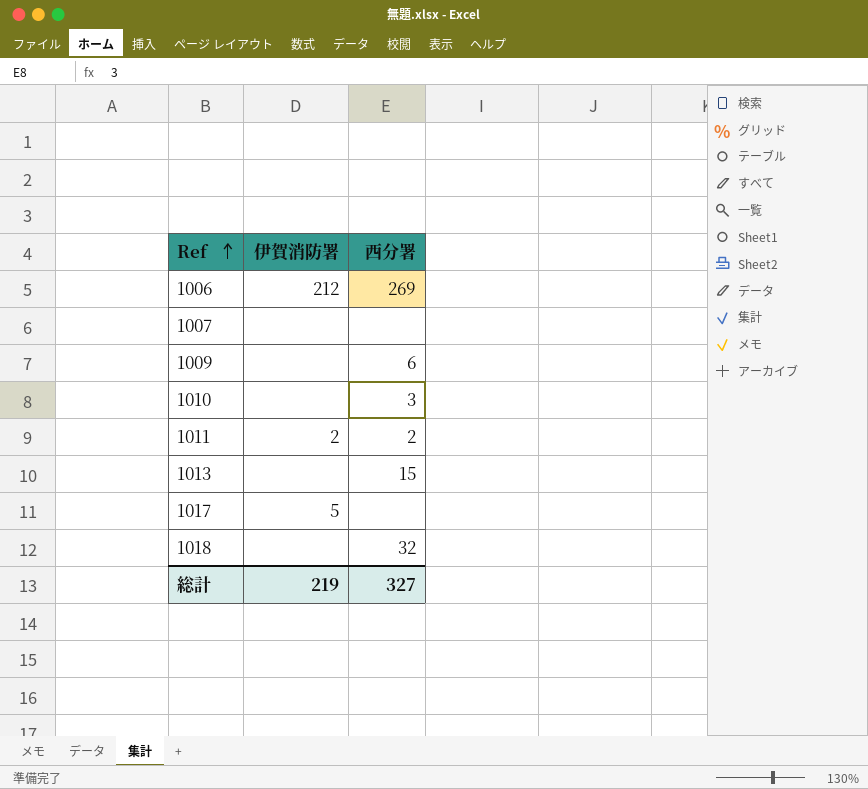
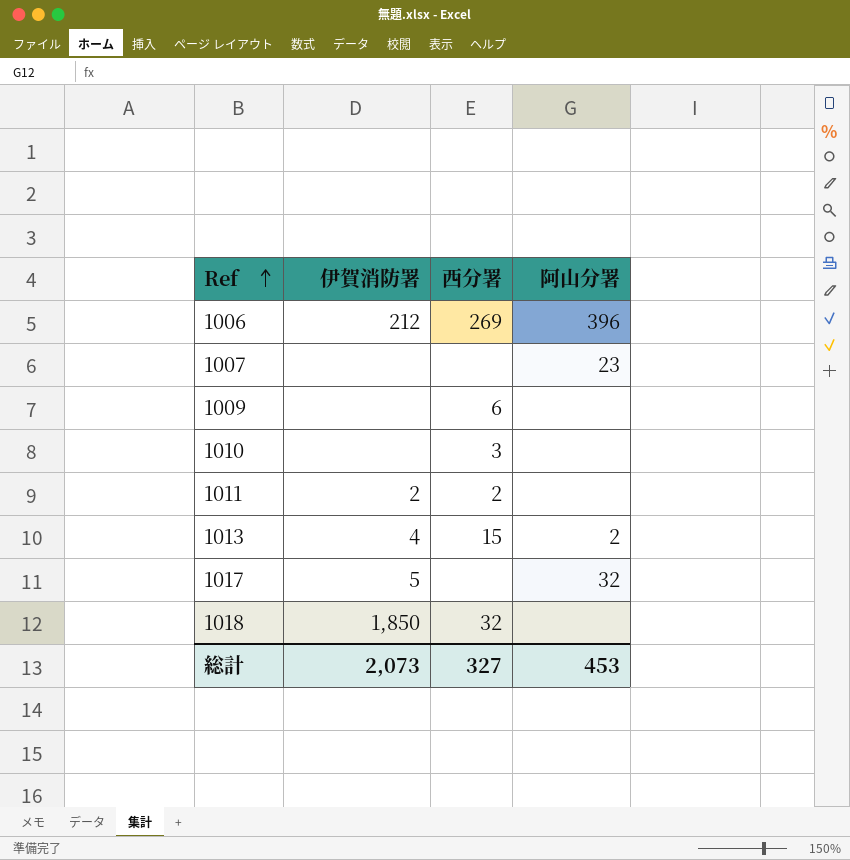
column 阿山分署 | position: none -> 4
1013 | 伊賀消防署: none -> 4
1018 | 伊賀消防署: none -> 1,850
総計 | 伊賀消防署: 219 -> 2,073

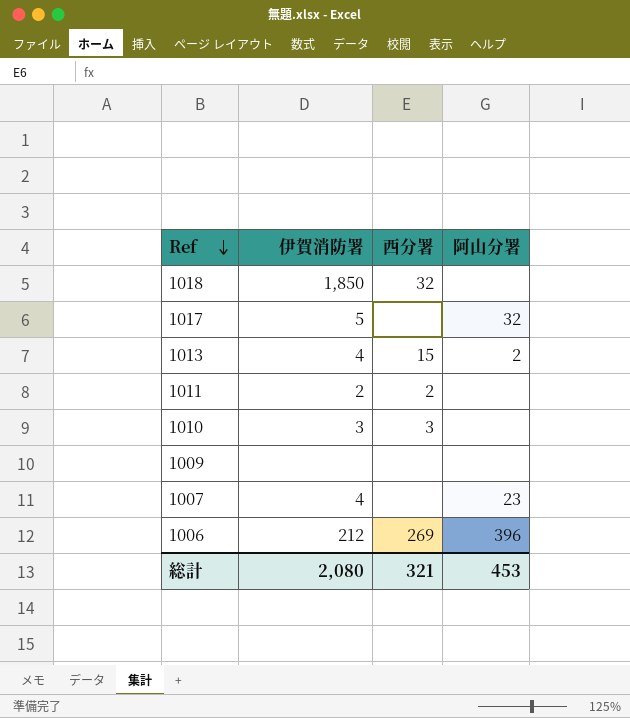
row order: Ref ascending -> Ref descending
1010 | 伊賀消防署: none -> 3
1009 | 西分署: 6 -> none
1007 | 伊賀消防署: none -> 4
総計 | 伊賀消防署: 2,073 -> 2,080
総計 | 西分署: 327 -> 321

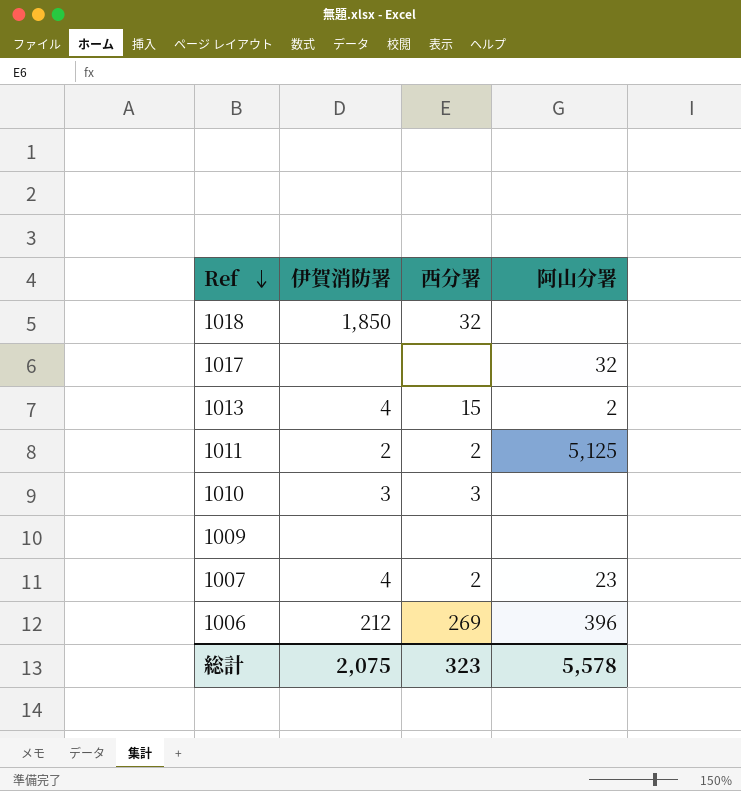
1017 | 伊賀消防署: 5 -> none
1011 | 阿山分署: none -> 5,125
1007 | 西分署: none -> 2
総計 | 伊賀消防署: 2,080 -> 2,075
総計 | 西分署: 321 -> 323
総計 | 阿山分署: 453 -> 5,578

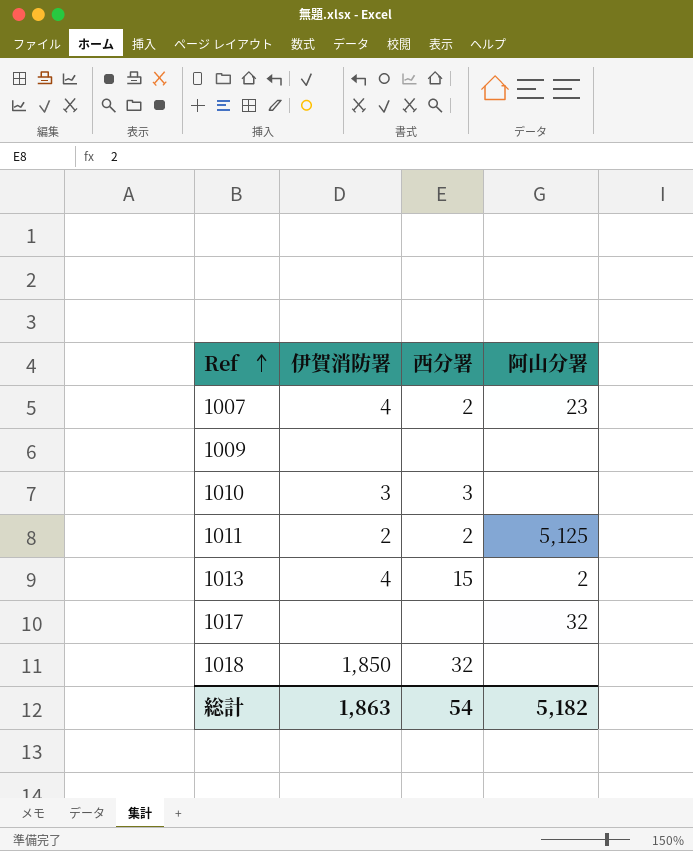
row order: Ref descending -> Ref ascending
row 1006: 212 | 269 | 396 -> none
総計 | 伊賀消防署: 2,075 -> 1,863
総計 | 西分署: 323 -> 54
総計 | 阿山分署: 5,578 -> 5,182

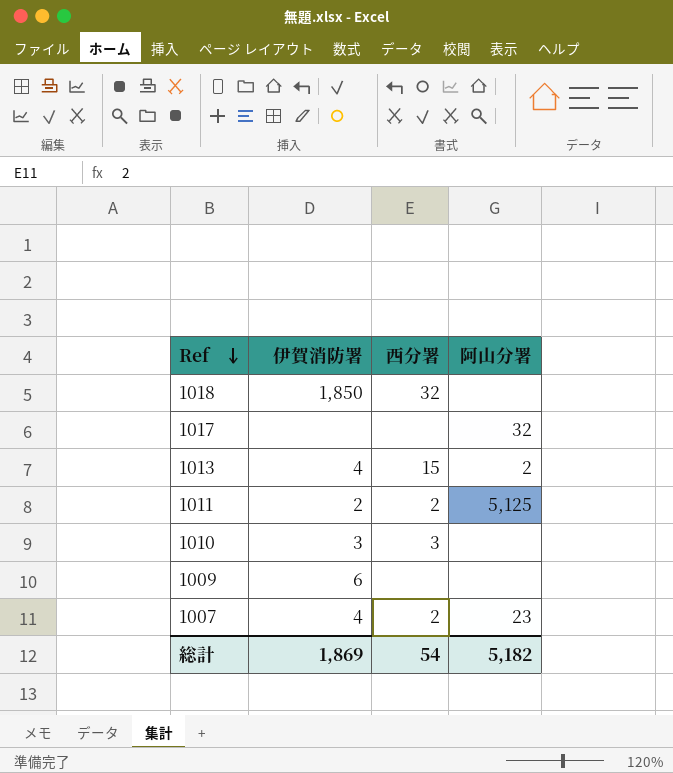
row order: Ref ascending -> Ref descending
1009 | 伊賀消防署: none -> 6
総計 | 伊賀消防署: 1,863 -> 1,869

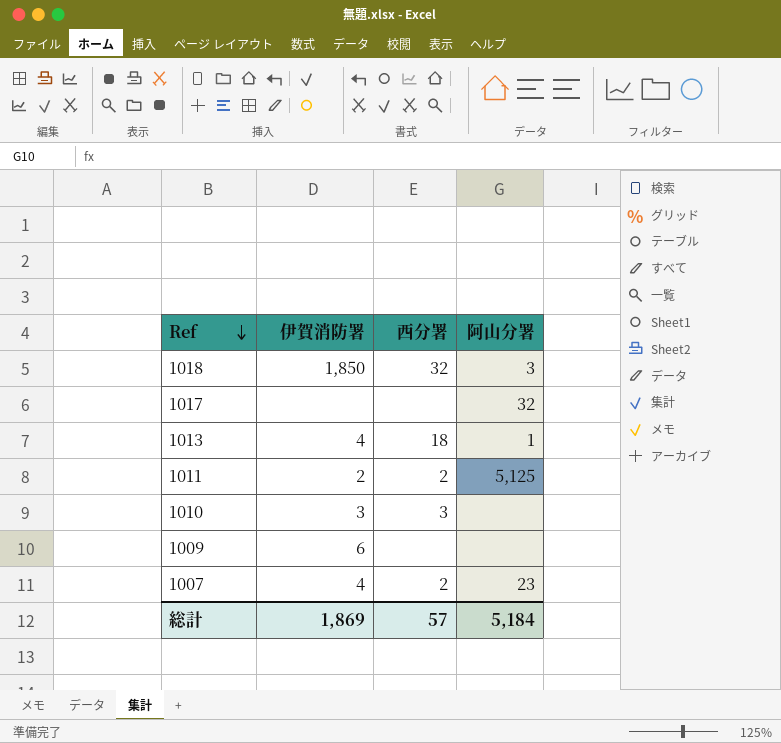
1018 | 阿山分署: none -> 3
1013 | 西分署: 15 -> 18
1013 | 阿山分署: 2 -> 1
総計 | 西分署: 54 -> 57
総計 | 阿山分署: 5,182 -> 5,184

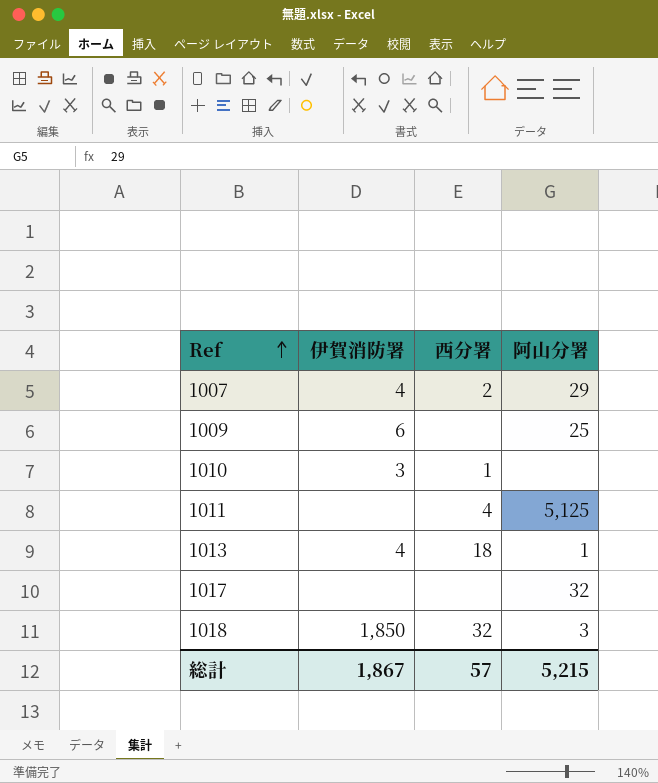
row order: Ref descending -> Ref ascending
1007 | 阿山分署: 23 -> 29
1009 | 阿山分署: none -> 25
1010 | 西分署: 3 -> 1
1011 | 伊賀消防署: 2 -> none
1011 | 西分署: 2 -> 4
総計 | 伊賀消防署: 1,869 -> 1,867
総計 | 阿山分署: 5,184 -> 5,215

